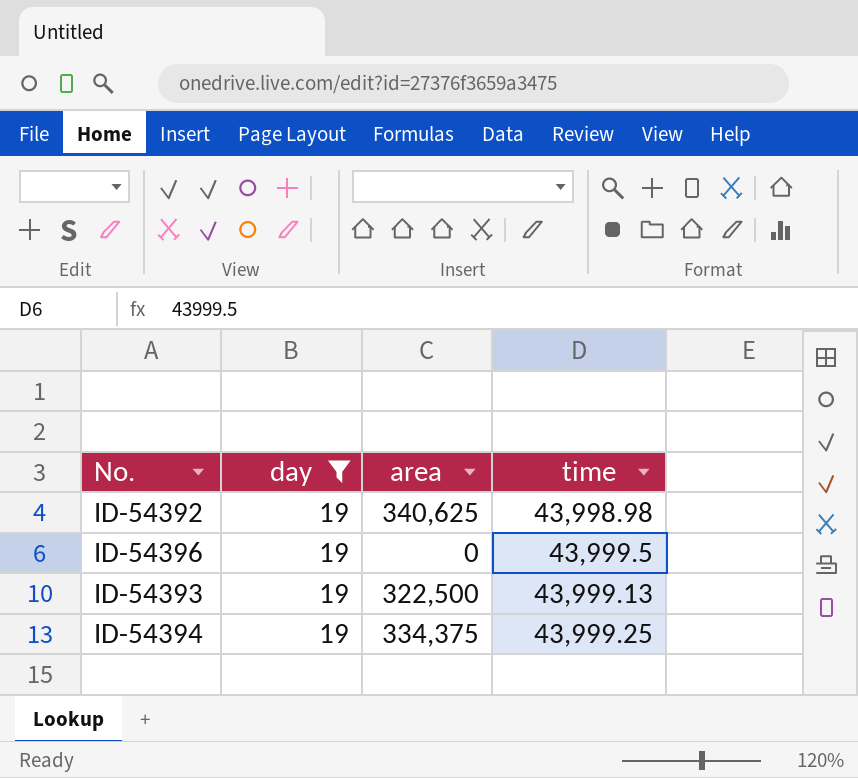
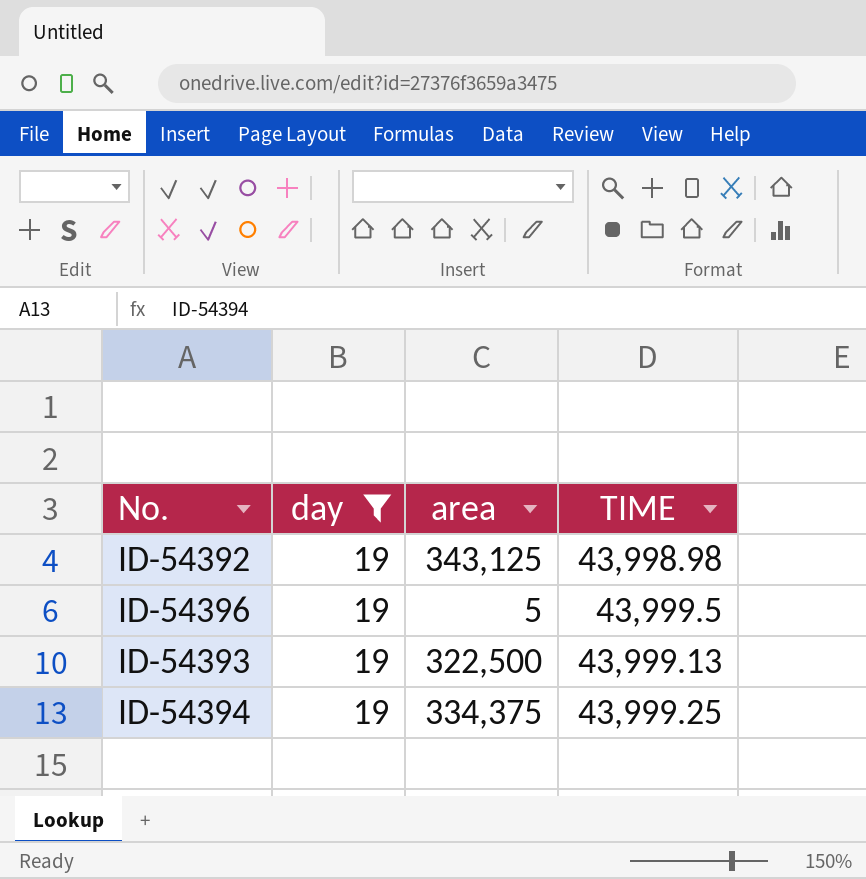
column name: time -> TIME
ID-54392 | area: 340,625 -> 343,125
ID-54396 | area: 0 -> 5

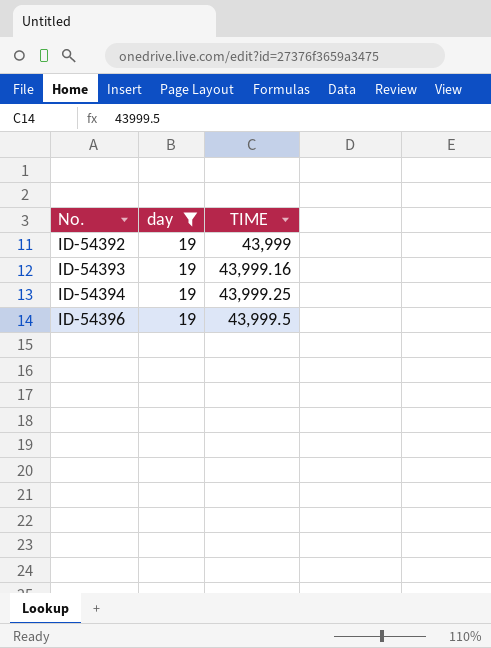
row order: none -> No. ascending
column area | position: 3 -> none
ID-54392 | TIME: 43,998.98 -> 43,999
ID-54393 | TIME: 43,999.13 -> 43,999.16

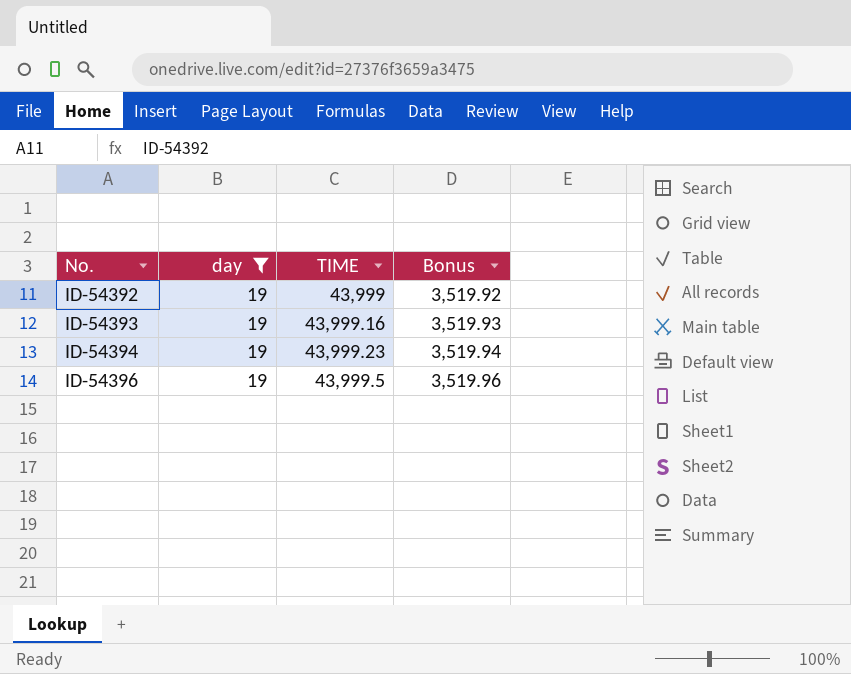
column Bonus | formula: none -> [TIME] * 0.08
ID-54394 | TIME: 43,999.25 -> 43,999.23

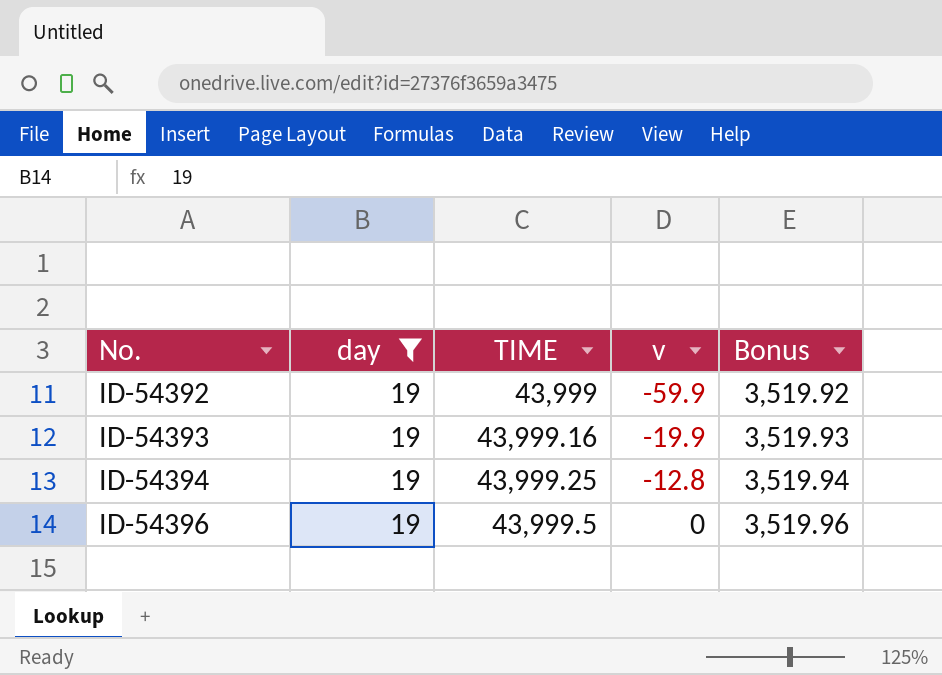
column v | position: none -> 4
ID-54394 | TIME: 43,999.23 -> 43,999.25

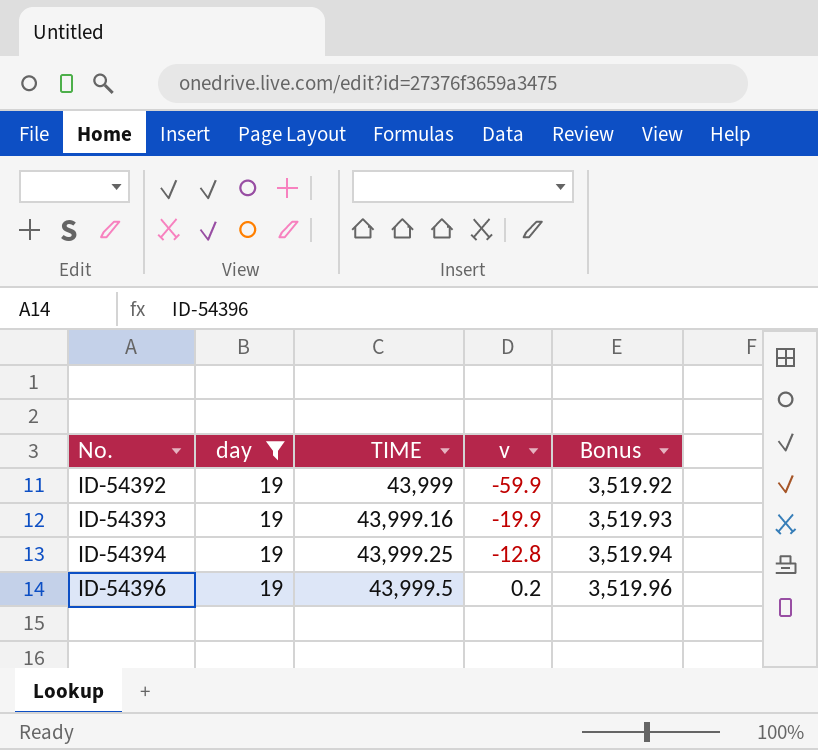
ID-54396 | v: 0 -> 0.2

